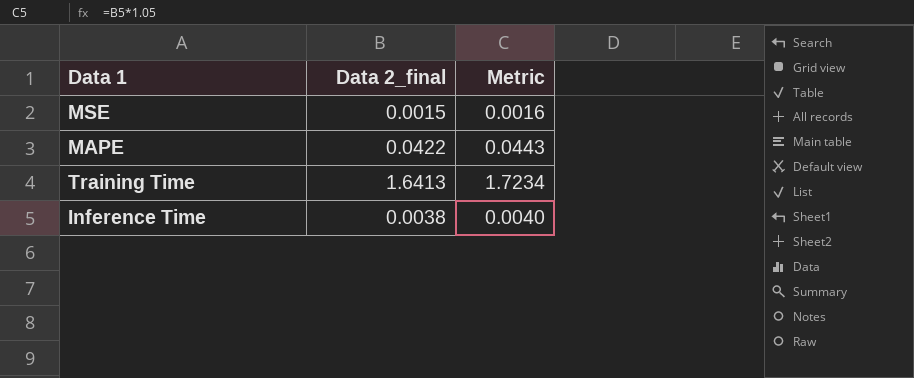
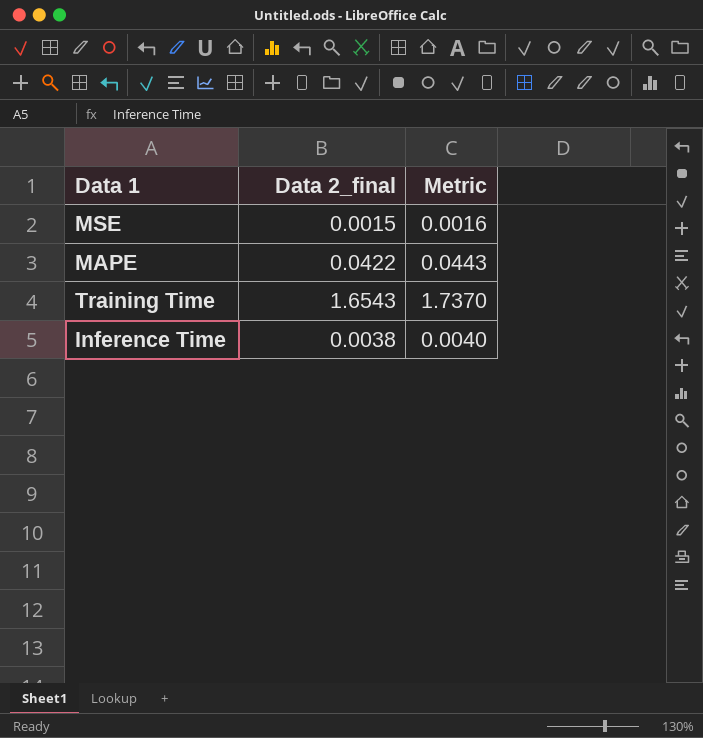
Training Time | Data 2_final: 1.6413 -> 1.6543
Training Time | Metric: 1.7234 -> 1.7370

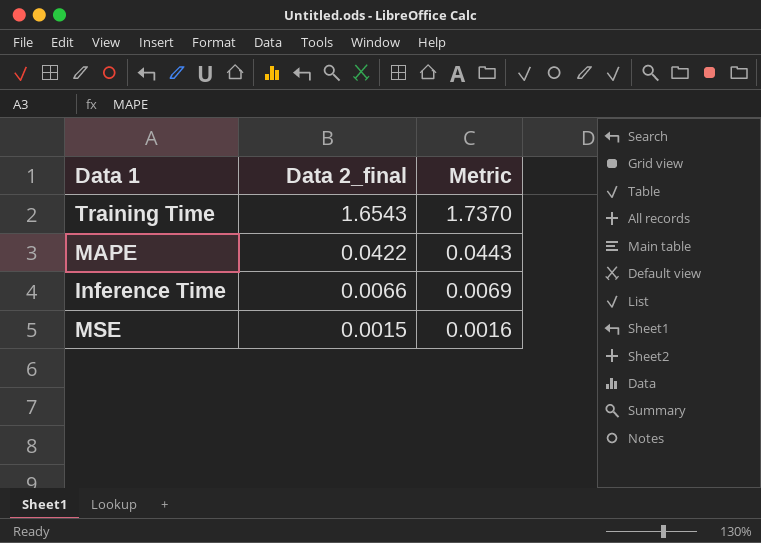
row order: none -> Data 2_final descending
Inference Time | Data 2_final: 0.0038 -> 0.0066
Inference Time | Metric: 0.0040 -> 0.0069

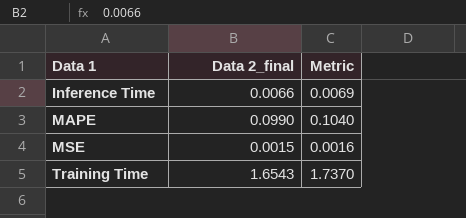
row order: Data 2_final descending -> Data 1 ascending
MAPE | Data 2_final: 0.0422 -> 0.0990
MAPE | Metric: 0.0443 -> 0.1040

